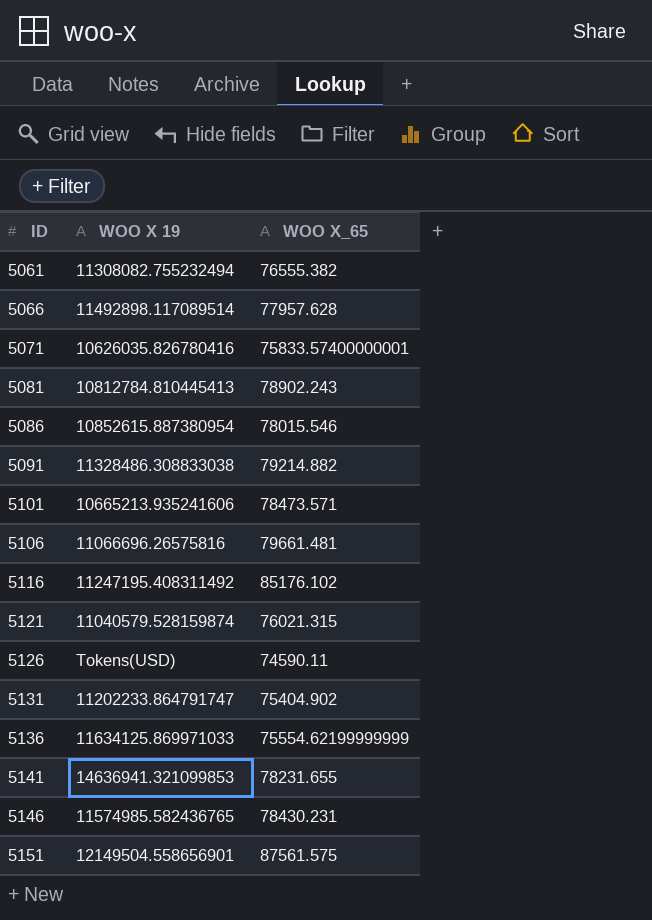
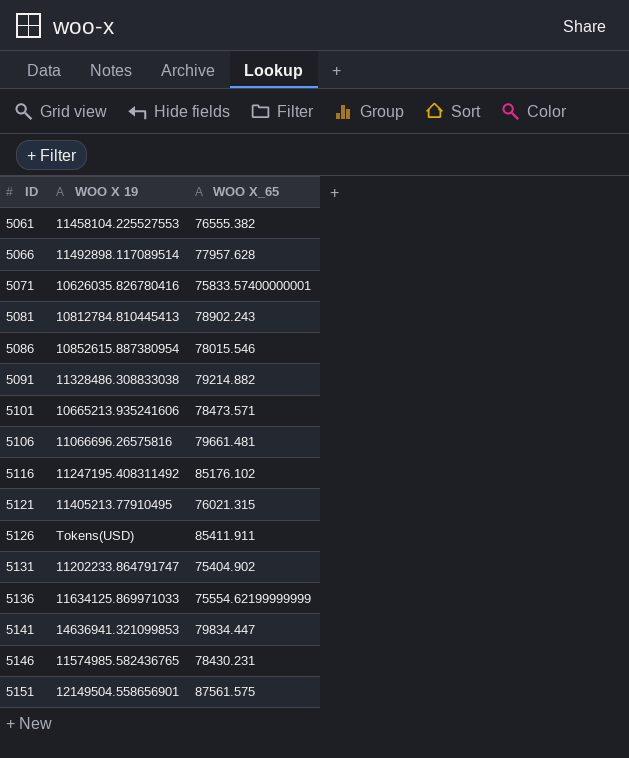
5061 | WOO X 19: 11308082.755232494 -> 11458104.225527553
5121 | WOO X 19: 11040579.528159874 -> 11405213.77910495
5126 | WOO X_65: 74590.11 -> 85411.911
5141 | WOO X_65: 78231.655 -> 79834.447

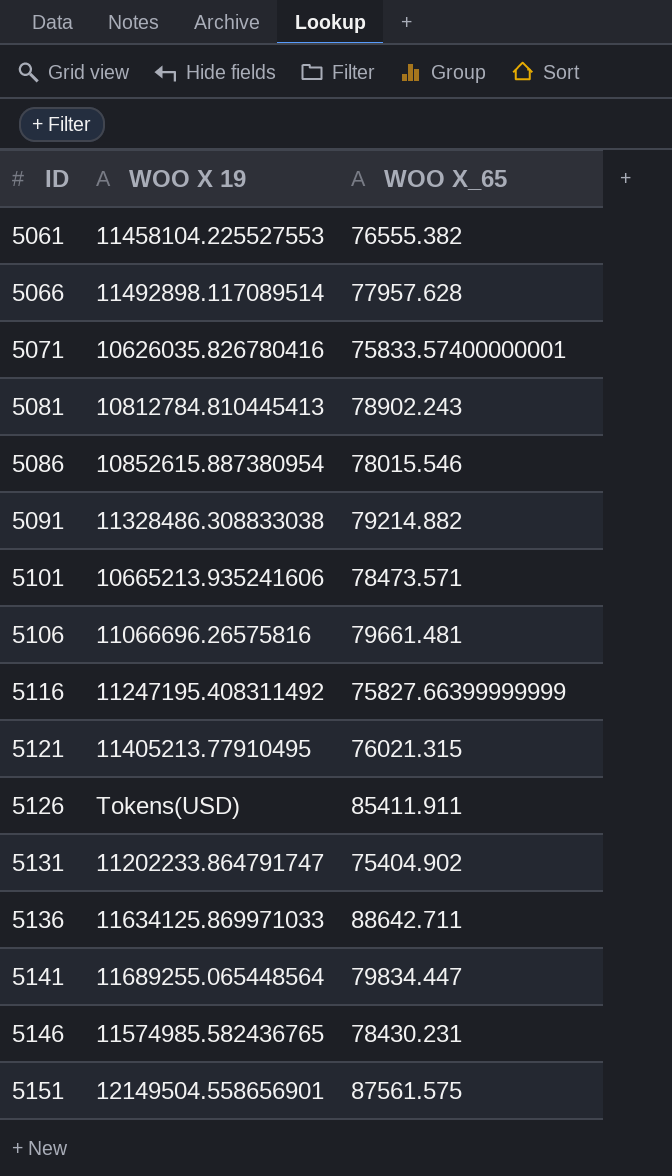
5116 | WOO X_65: 85176.102 -> 75827.66399999999
5136 | WOO X_65: 75554.62199999999 -> 88642.711
5141 | WOO X 19: 14636941.321099853 -> 11689255.065448564

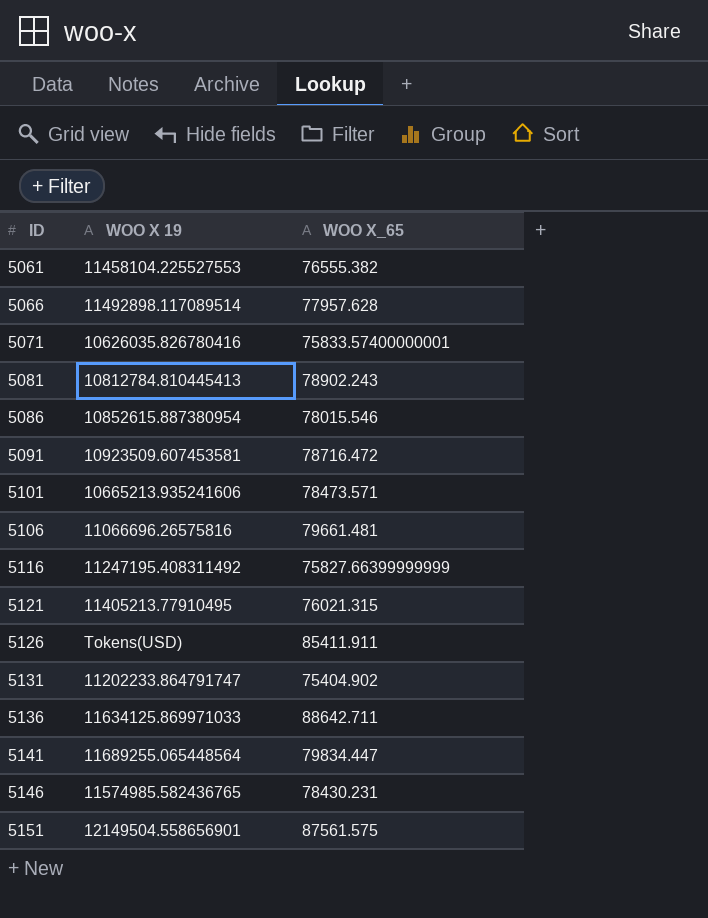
5091 | WOO X 19: 11328486.308833038 -> 10923509.607453581
5091 | WOO X_65: 79214.882 -> 78716.472

